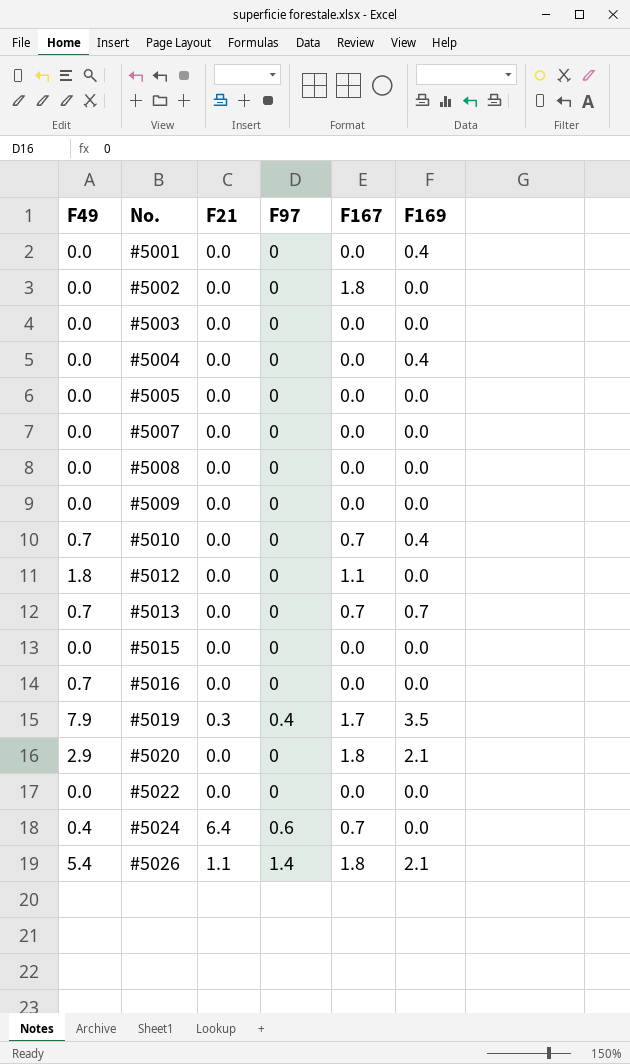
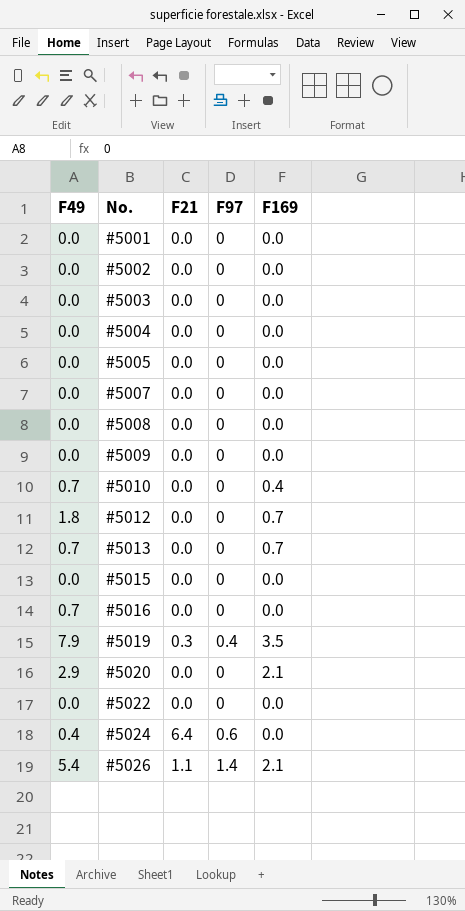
column F167 | position: 5 -> none
#5001 | F169: 0.4 -> 0.0
#5004 | F169: 0.4 -> 0.0
#5012 | F169: 0.0 -> 0.7

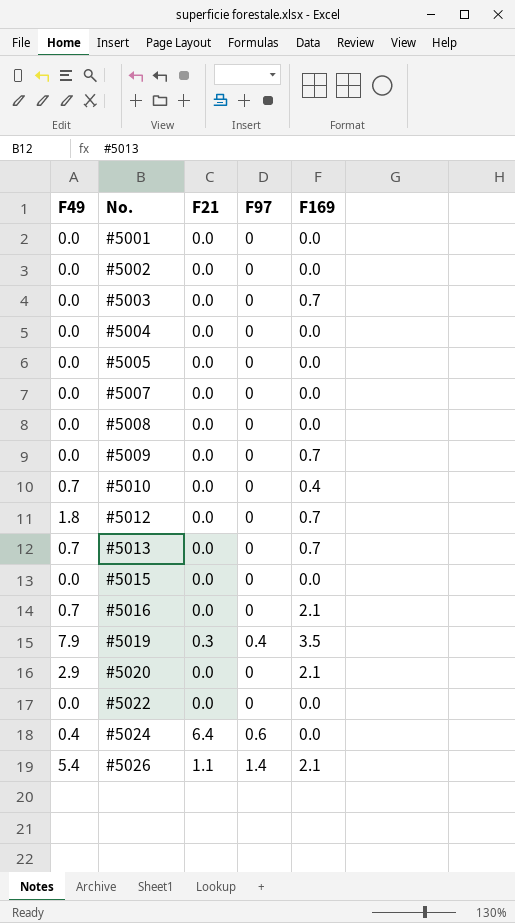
#5003 | F169: 0.0 -> 0.7
#5009 | F169: 0.0 -> 0.7
#5016 | F169: 0.0 -> 2.1

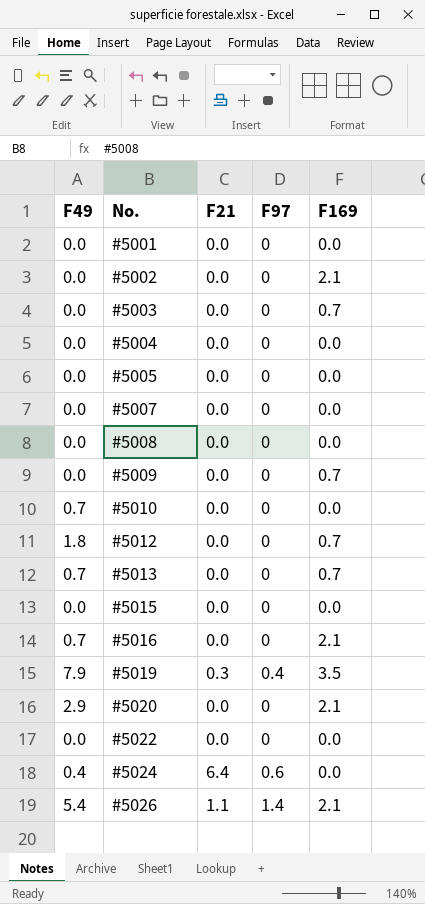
#5002 | F169: 0.0 -> 2.1
#5010 | F169: 0.4 -> 0.0

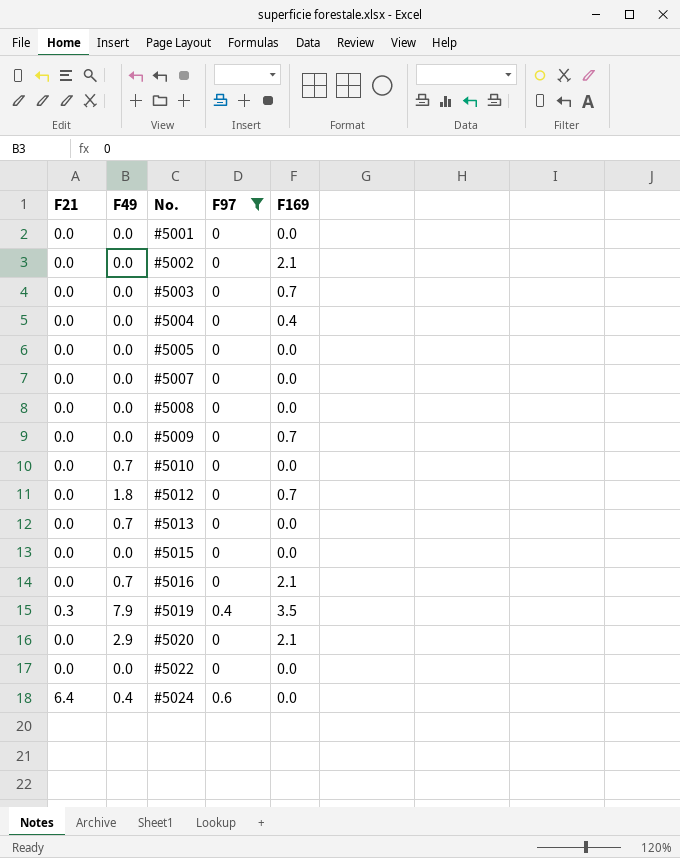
filter: none -> F97 != 1.4
column F21 | position: 3 -> 1
#5004 | F169: 0.0 -> 0.4
#5013 | F169: 0.7 -> 0.0

